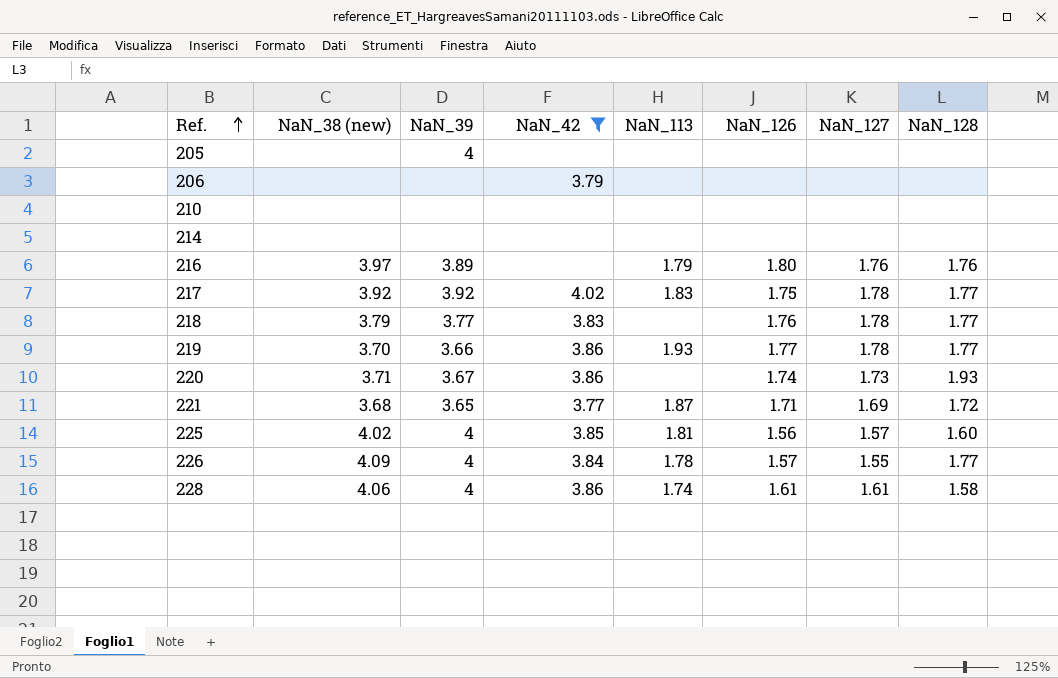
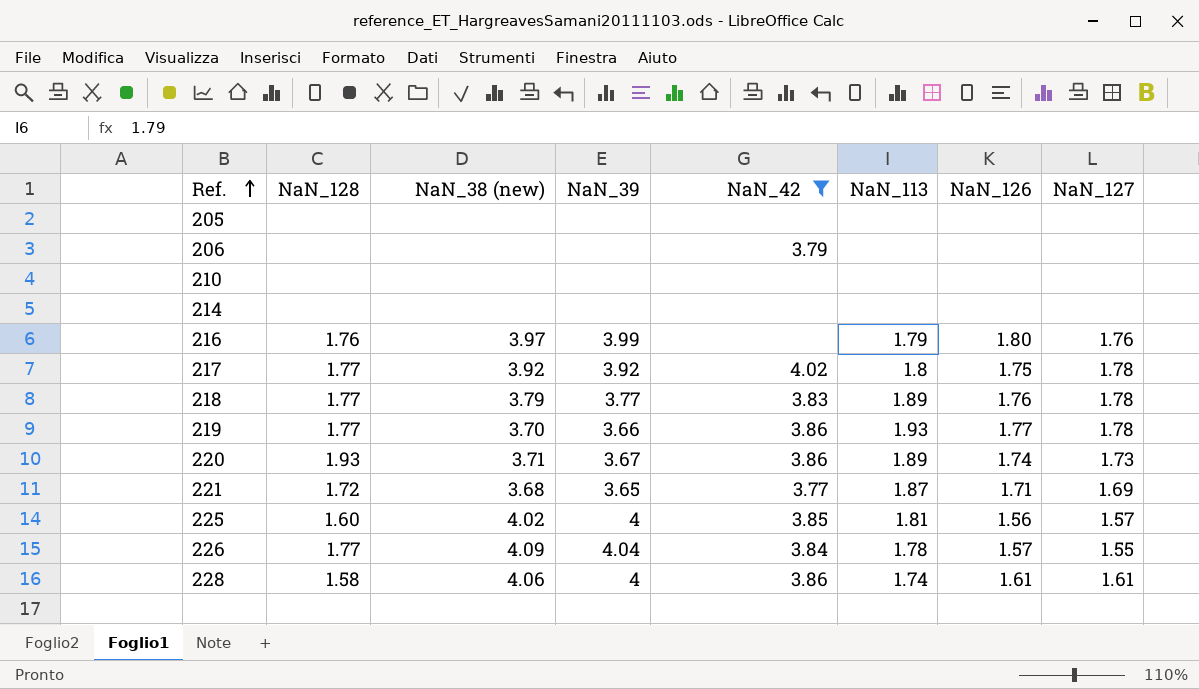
column NaN_128 | position: 8 -> 2
205 | NaN_39: 4 -> none
216 | NaN_39: 3.89 -> 3.99
217 | NaN_113: 1.83 -> 1.8
218 | NaN_113: none -> 1.89
220 | NaN_113: none -> 1.89
226 | NaN_39: 4 -> 4.04

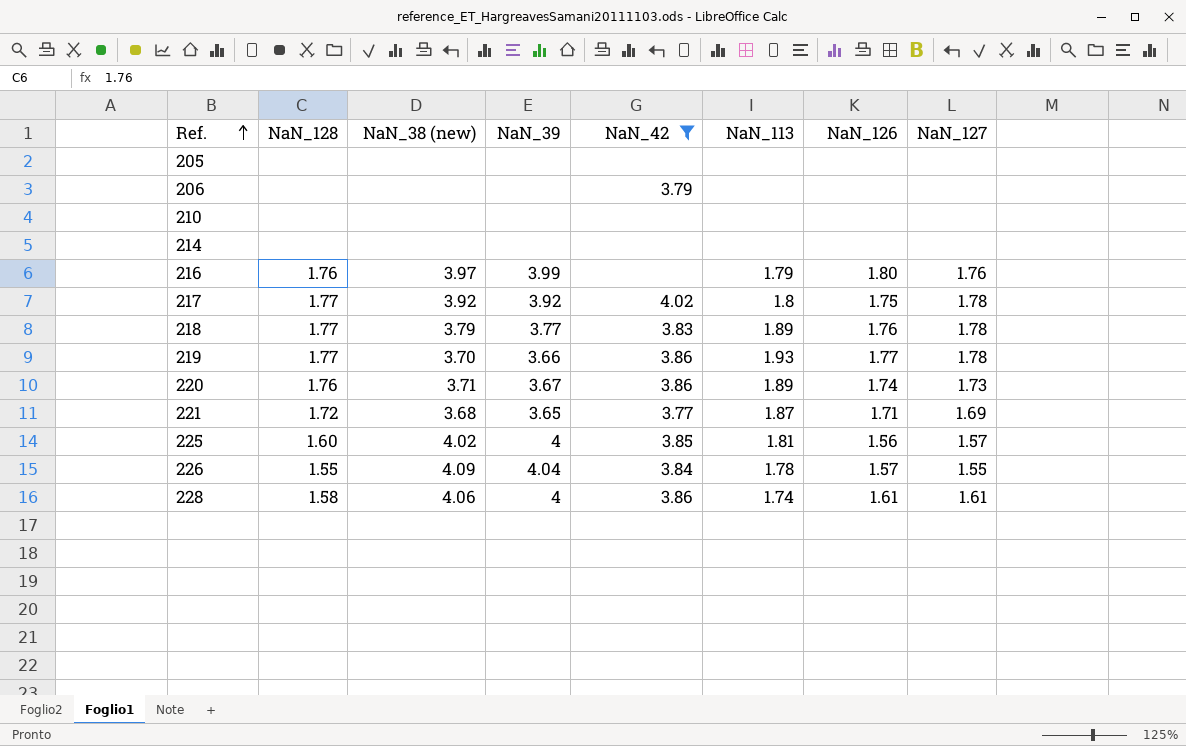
220 | NaN_128: 1.93 -> 1.76
226 | NaN_128: 1.77 -> 1.55

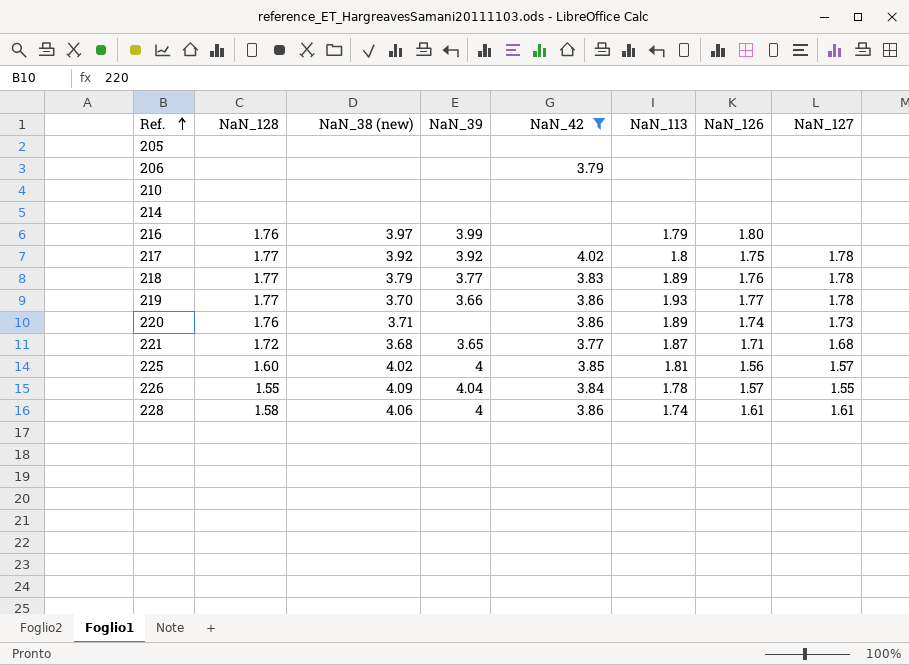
216 | NaN_127: 1.76 -> none
220 | NaN_39: 3.67 -> none
221 | NaN_127: 1.69 -> 1.68

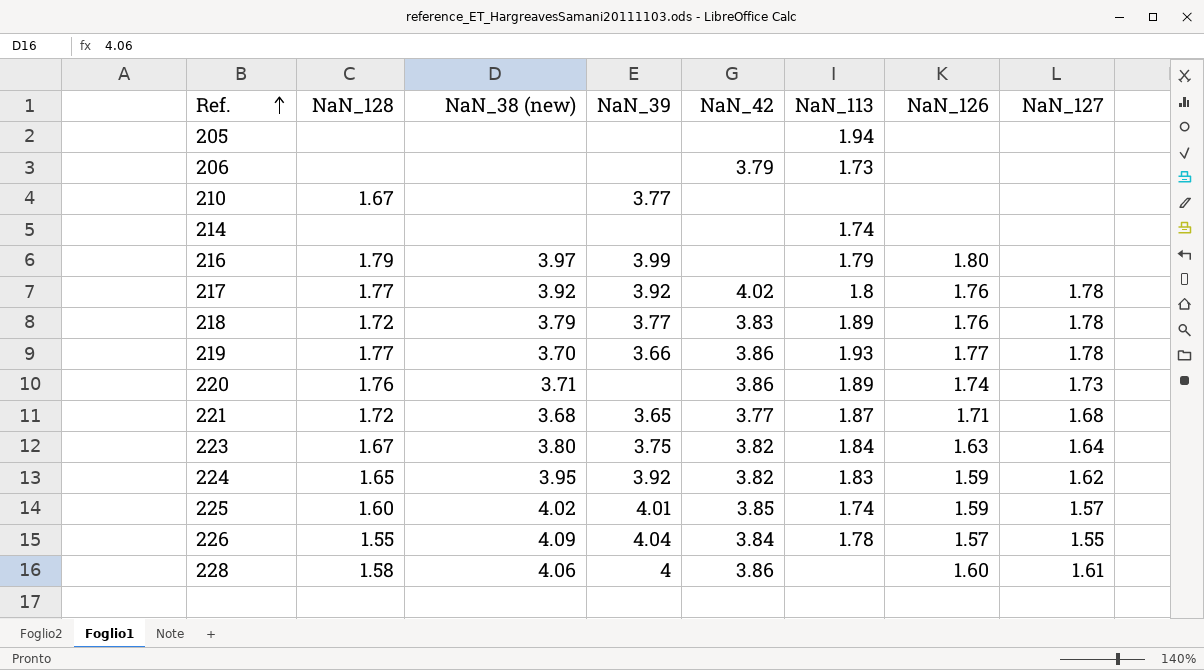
filter: NaN_42 != 3.82 -> none
205 | NaN_113: none -> 1.94
206 | NaN_113: none -> 1.73
210 | NaN_128: none -> 1.67
210 | NaN_39: none -> 3.77
214 | NaN_113: none -> 1.74
216 | NaN_128: 1.76 -> 1.79
217 | NaN_126: 1.75 -> 1.76
218 | NaN_128: 1.77 -> 1.72
225 | NaN_39: 4 -> 4.01
225 | NaN_113: 1.81 -> 1.74
225 | NaN_126: 1.56 -> 1.59
228 | NaN_113: 1.74 -> none
228 | NaN_126: 1.61 -> 1.60

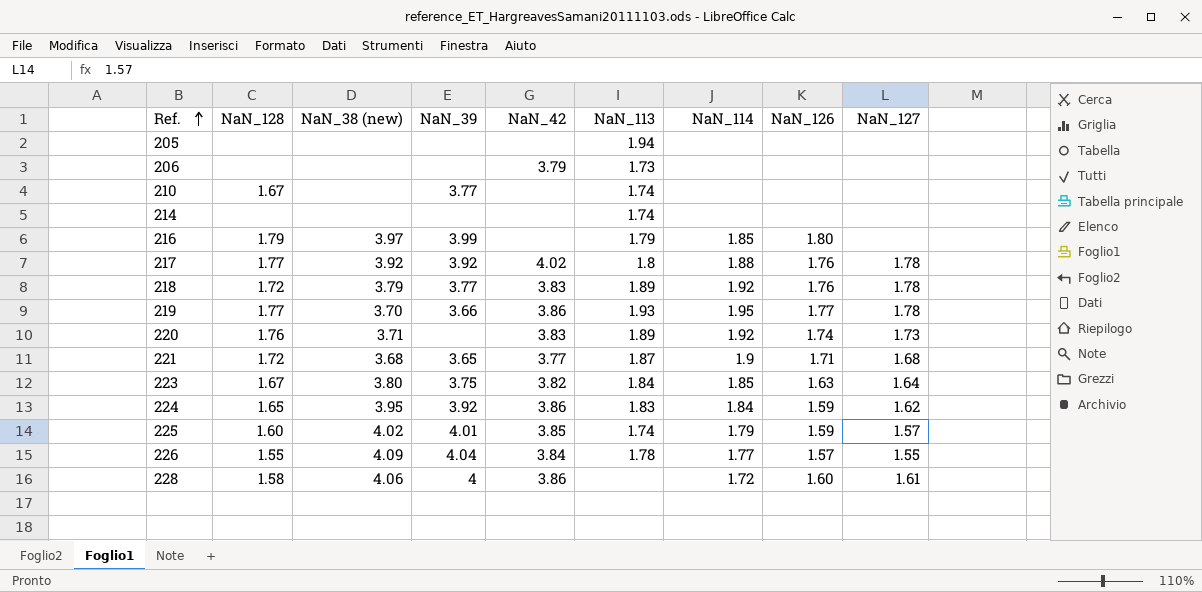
column NaN_114 | position: none -> 7
210 | NaN_113: none -> 1.74
220 | NaN_42: 3.86 -> 3.83
224 | NaN_42: 3.82 -> 3.86

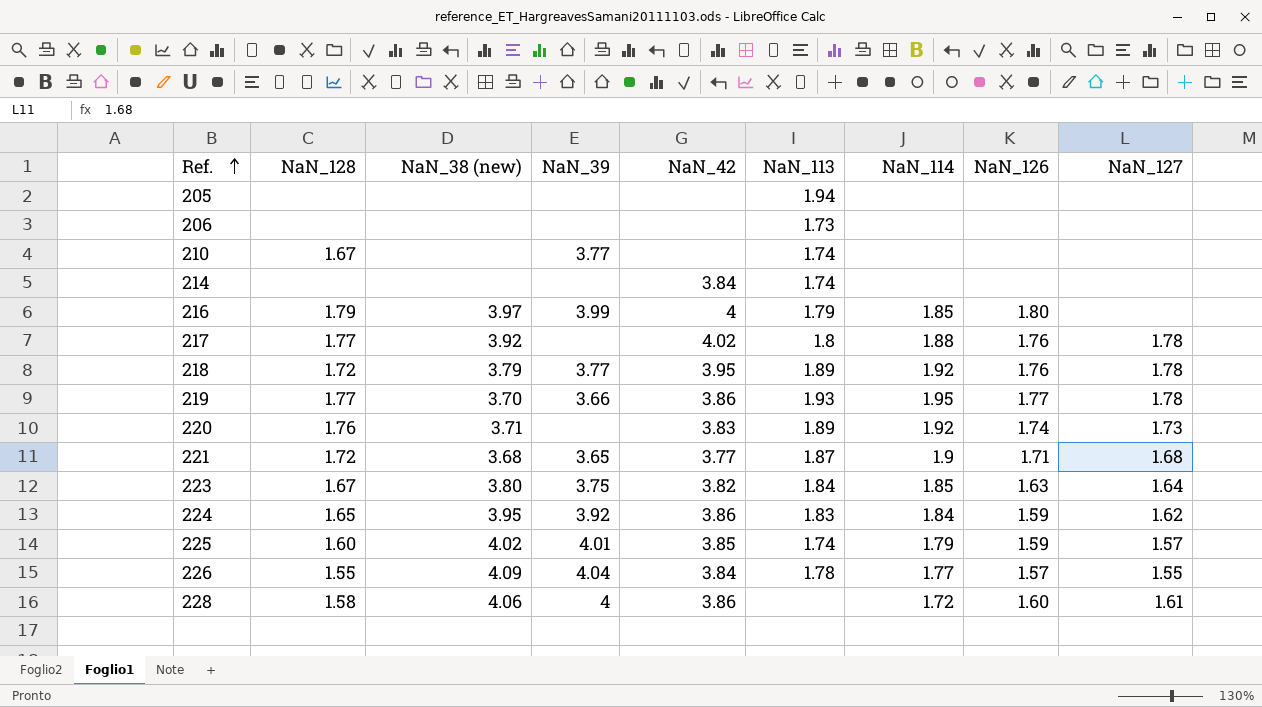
206 | NaN_42: 3.79 -> none
214 | NaN_42: none -> 3.84
216 | NaN_42: none -> 4
217 | NaN_39: 3.92 -> none
218 | NaN_42: 3.83 -> 3.95

